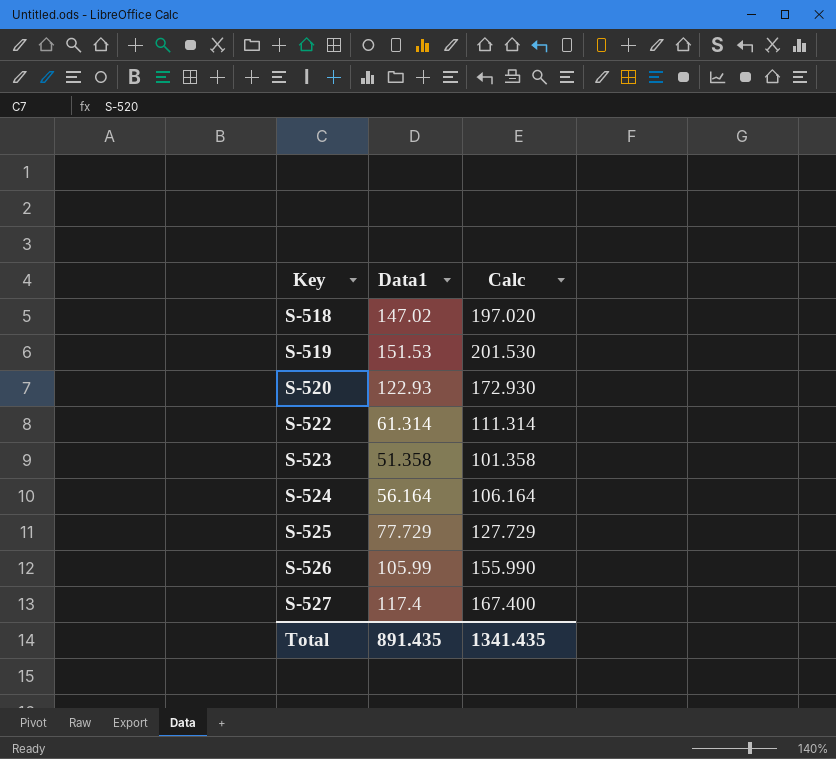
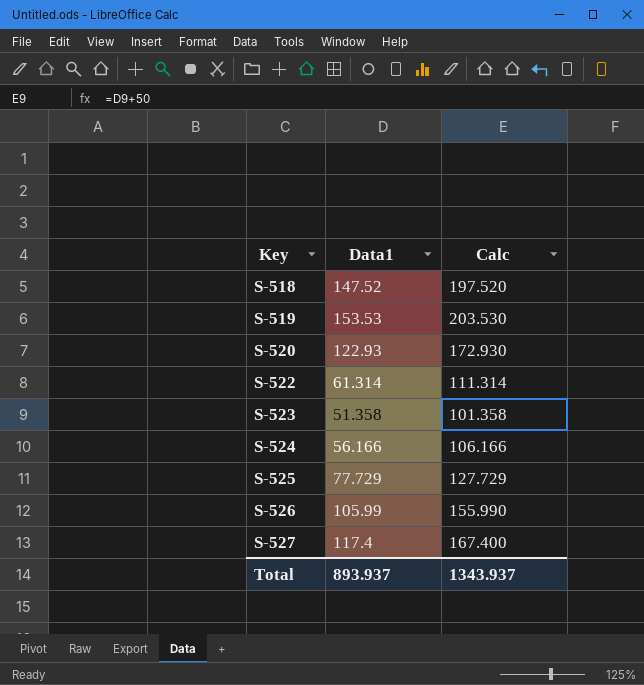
S-518 | Data1: 147.02 -> 147.52
S-518 | Calc: 197.020 -> 197.520
S-519 | Data1: 151.53 -> 153.53
S-519 | Calc: 201.530 -> 203.530
S-524 | Data1: 56.164 -> 56.166
S-524 | Calc: 106.164 -> 106.166
Total | Data1: 891.435 -> 893.937
Total | Calc: 1341.435 -> 1343.937

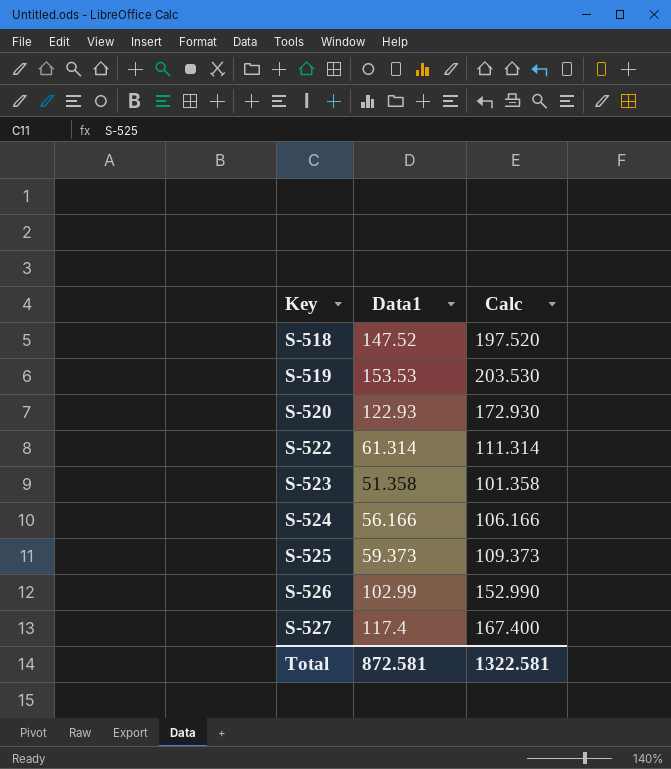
S-525 | Data1: 77.729 -> 59.373
S-525 | Calc: 127.729 -> 109.373
S-526 | Data1: 105.99 -> 102.99
S-526 | Calc: 155.990 -> 152.990
Total | Data1: 893.937 -> 872.581
Total | Calc: 1343.937 -> 1322.581

